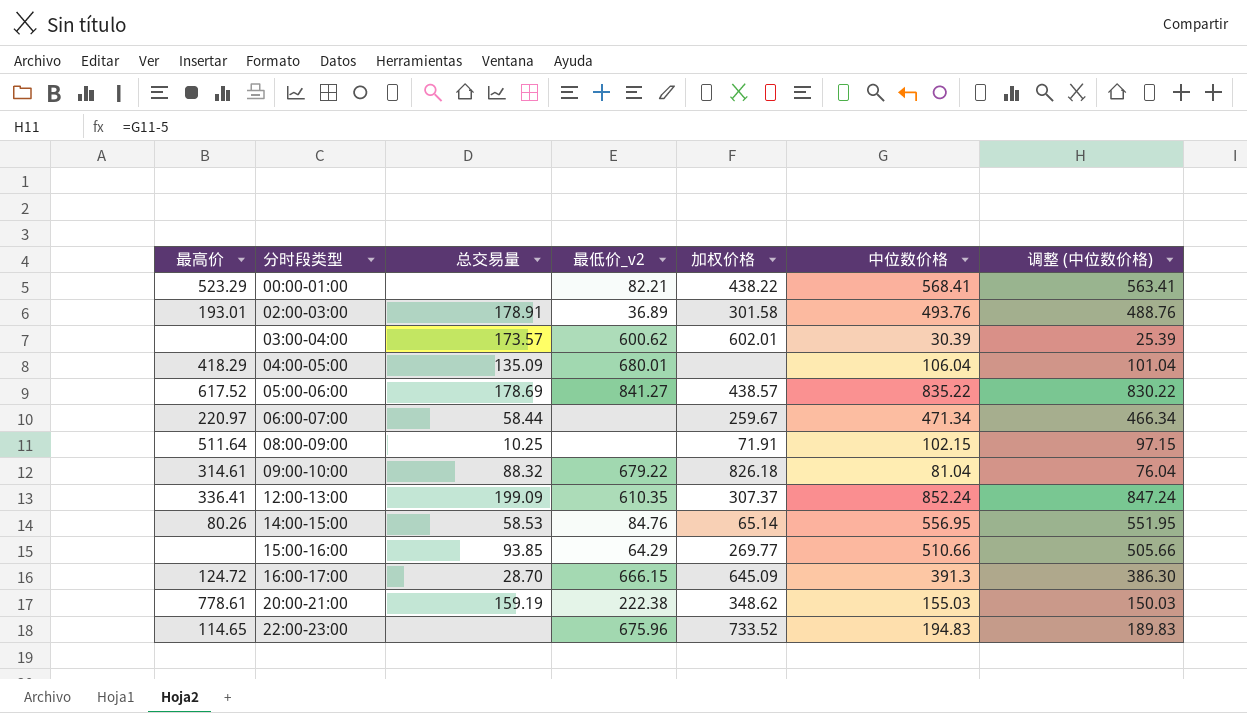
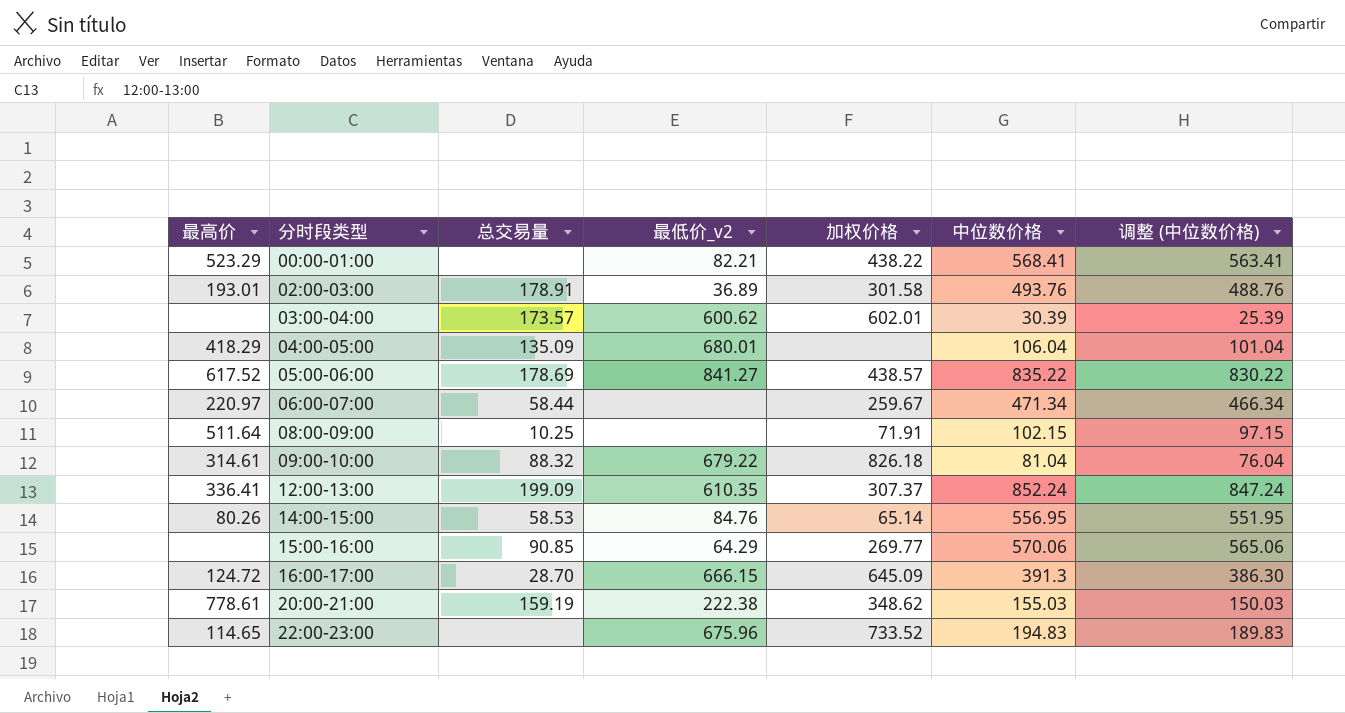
15:00-16:00 | 总交易量: 93.85 -> 90.85
15:00-16:00 | 中位数价格: 510.66 -> 570.06
15:00-16:00 | 调整 (中位数价格): 505.66 -> 565.06

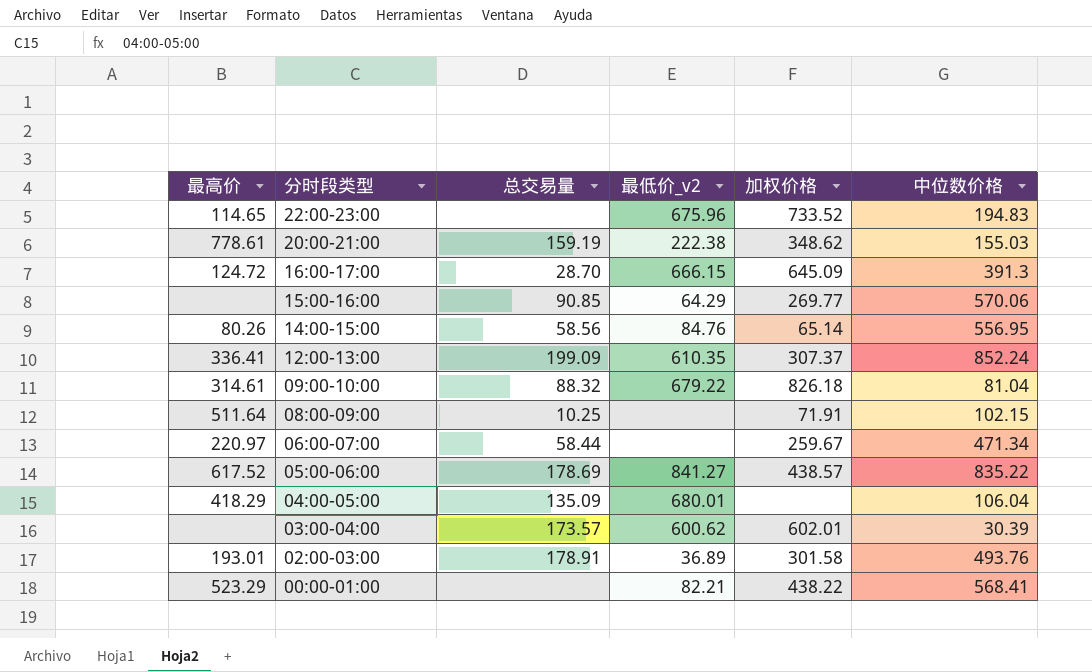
row order: 分时段类型 ascending -> 分时段类型 descending
column 调整 (中位数价格) | formula: [中位数价格] - 5 -> none
14:00-15:00 | 总交易量: 58.53 -> 58.56

